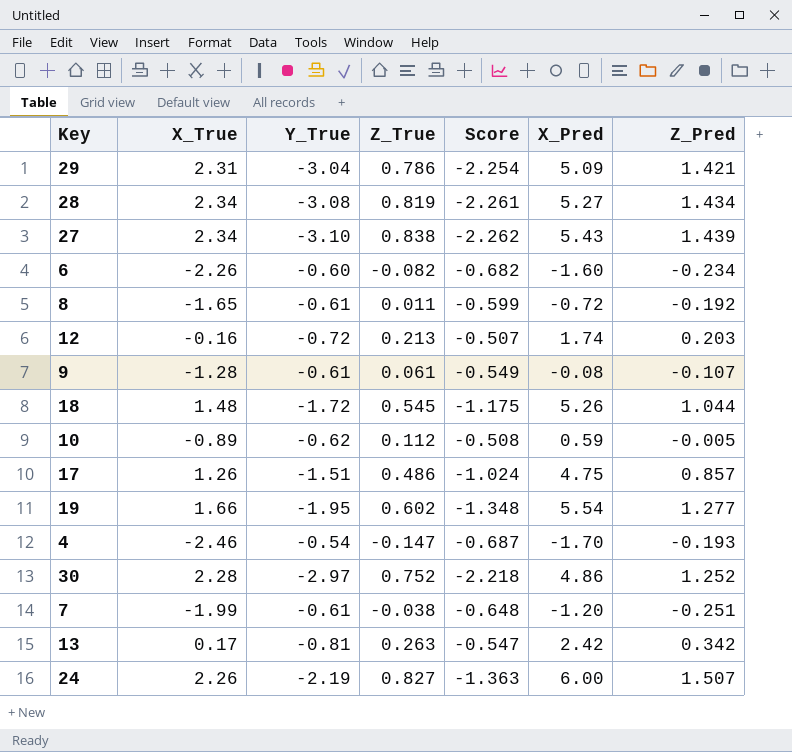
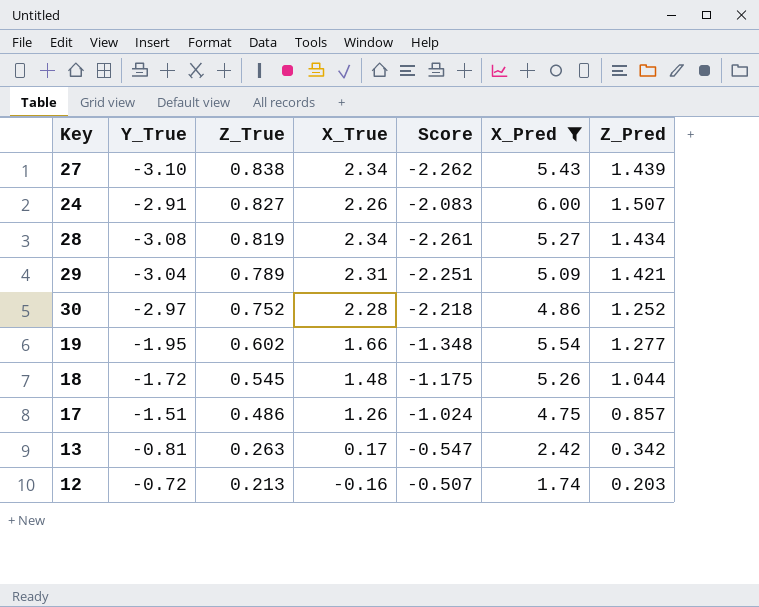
filter: none -> X_Pred >= 1.74
row order: none -> Z_True descending
column X_True | position: 2 -> 4
24 | Y_True: -2.19 -> -2.91
24 | Score: -1.363 -> -2.083
29 | Z_True: 0.786 -> 0.789
29 | Score: -2.254 -> -2.251

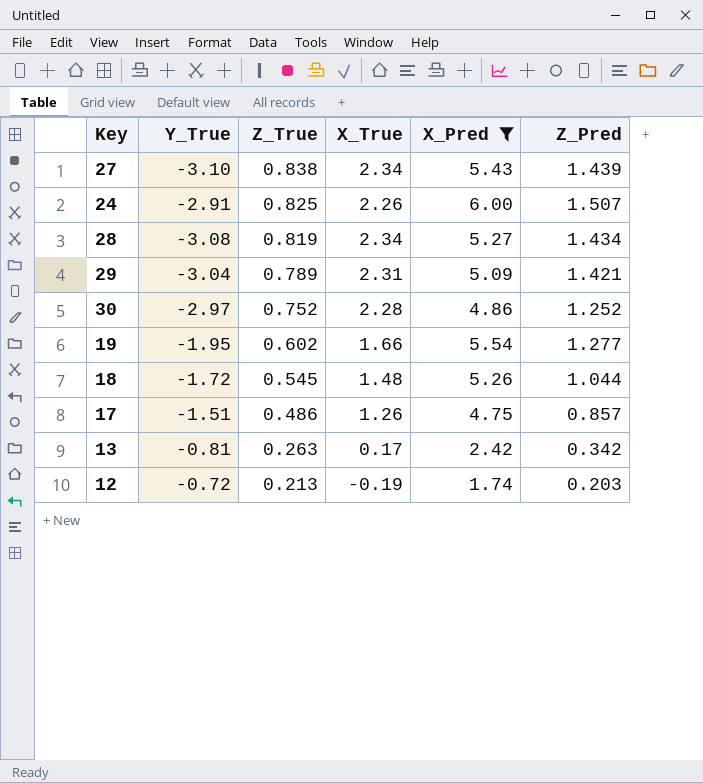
column Score | formula: [Y_True] + [Z_True] -> none
24 | Z_True: 0.827 -> 0.825
12 | X_True: -0.16 -> -0.19

